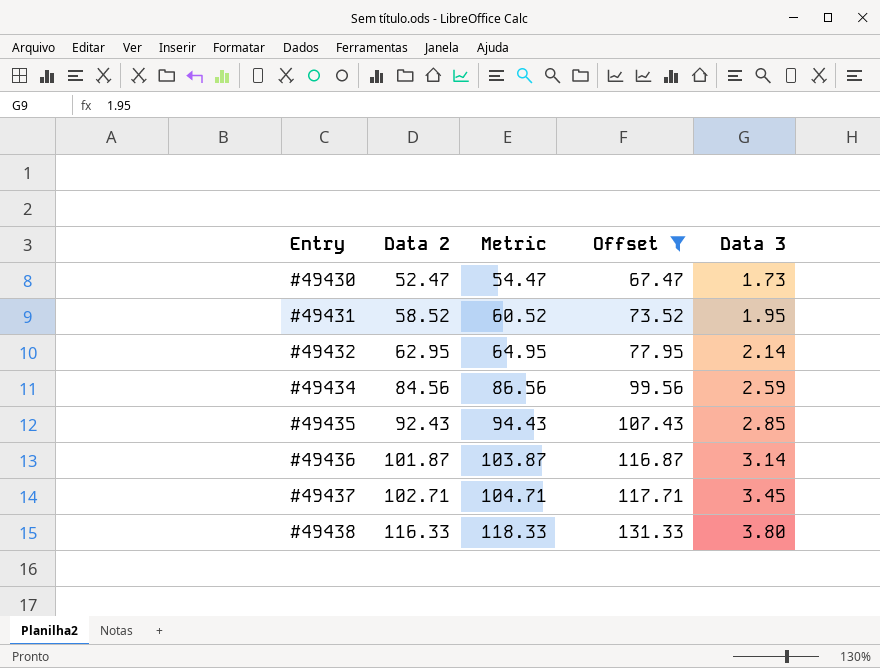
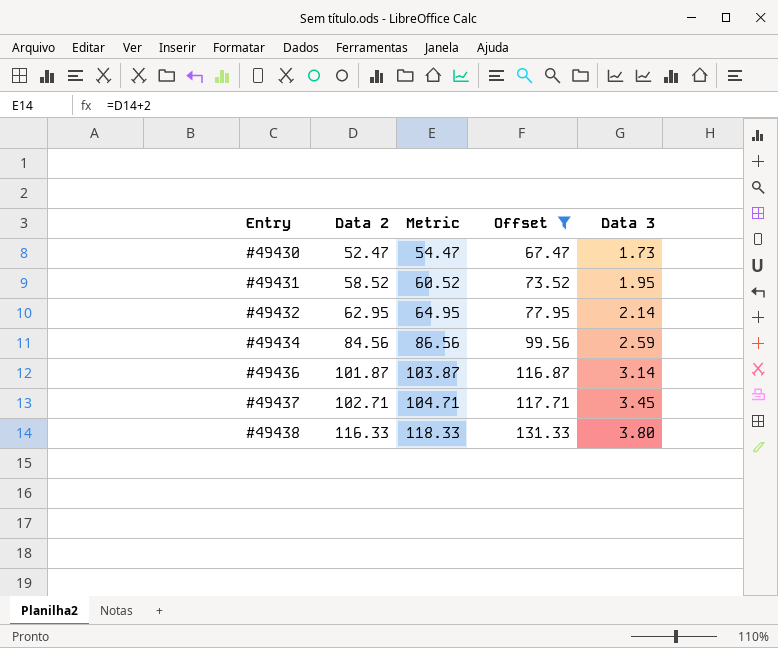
row #49435: 92.43 | 94.43 | 107.43 | 2.85 -> none

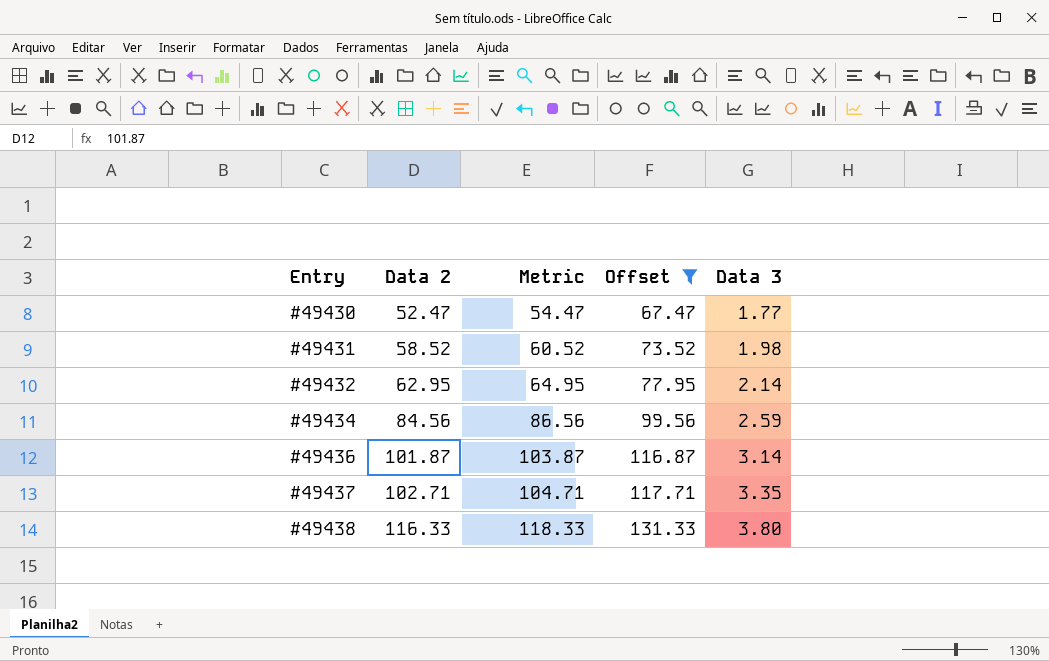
#49430 | Data 3: 1.73 -> 1.77
#49431 | Data 3: 1.95 -> 1.98
#49437 | Data 3: 3.45 -> 3.35

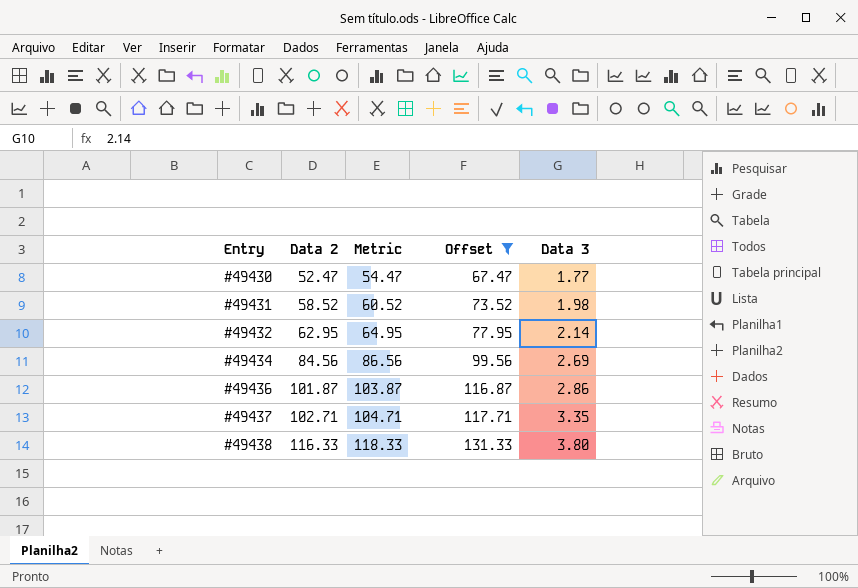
#49434 | Data 3: 2.59 -> 2.69
#49436 | Data 3: 3.14 -> 2.86

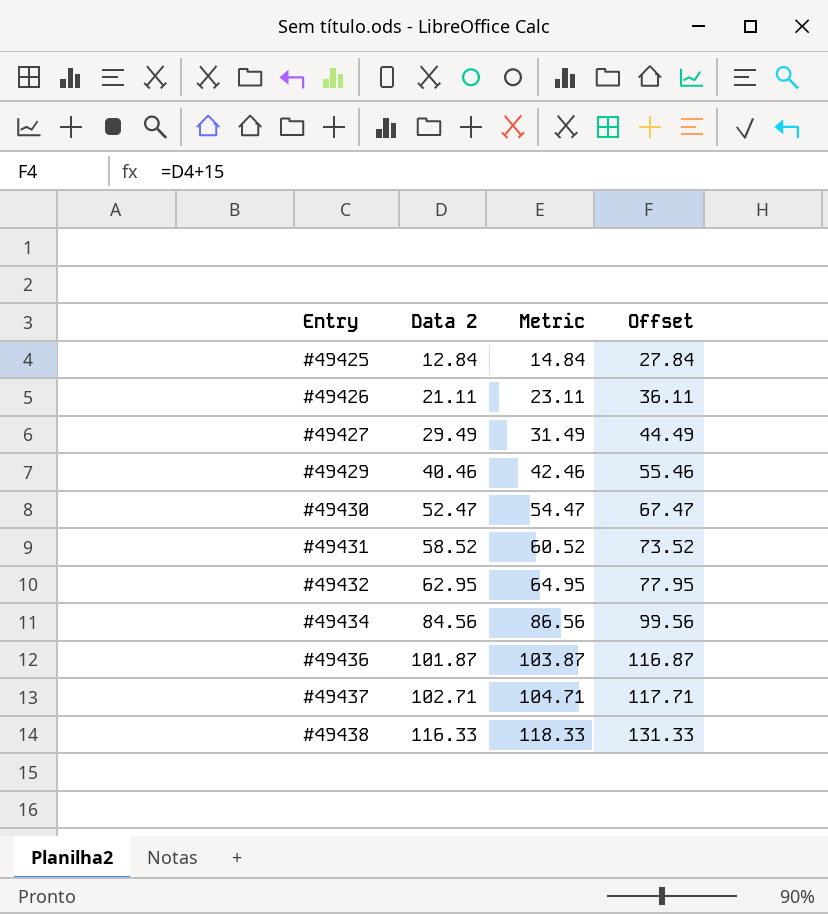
filter: Offset >= 67.47 -> none
column Data 3 | position: 5 -> none

